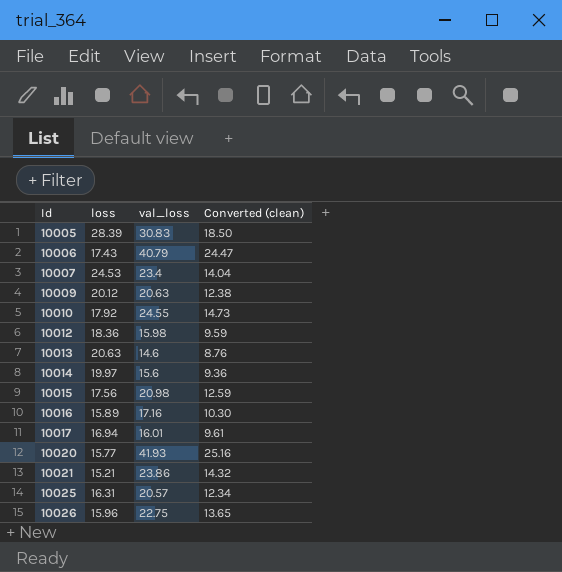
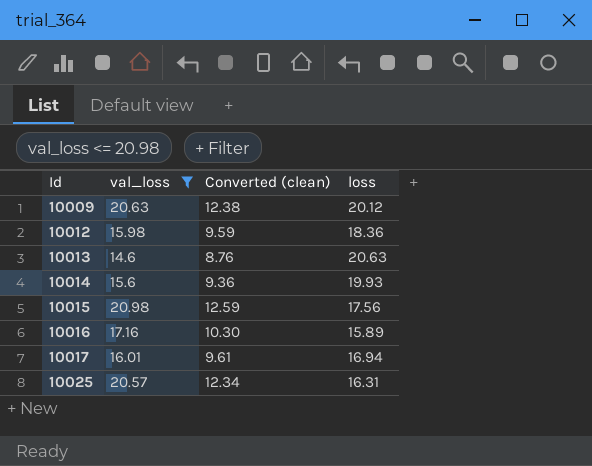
filter: none -> val_loss <= 20.98
column loss | position: 2 -> 4
10014 | loss: 19.97 -> 19.93

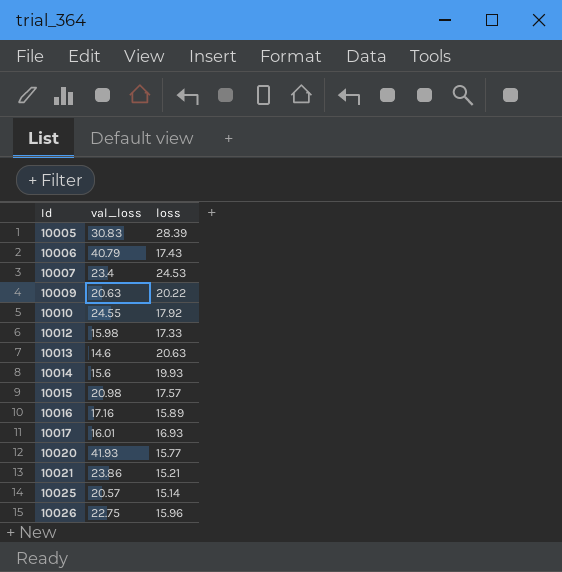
filter: val_loss <= 20.98 -> none
column Converted (clean) | formula: [val_loss] * 0.6 -> none
10009 | loss: 20.12 -> 20.22
10012 | loss: 18.36 -> 17.33
10015 | loss: 17.56 -> 17.57
10017 | loss: 16.94 -> 16.93
10025 | loss: 16.31 -> 15.14

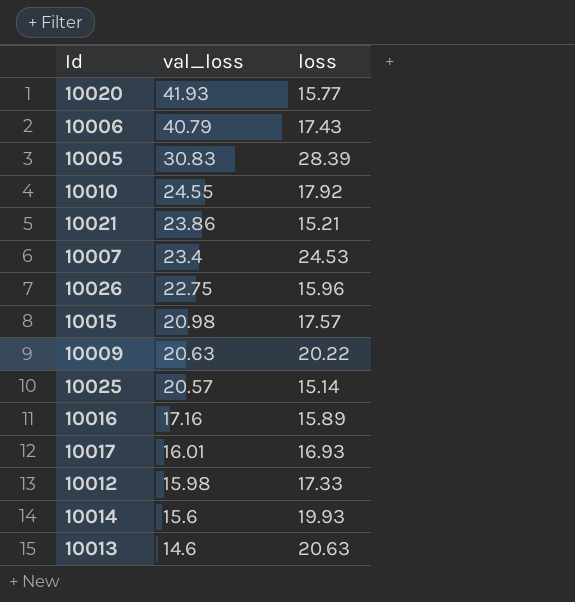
row order: Id ascending -> val_loss descending

